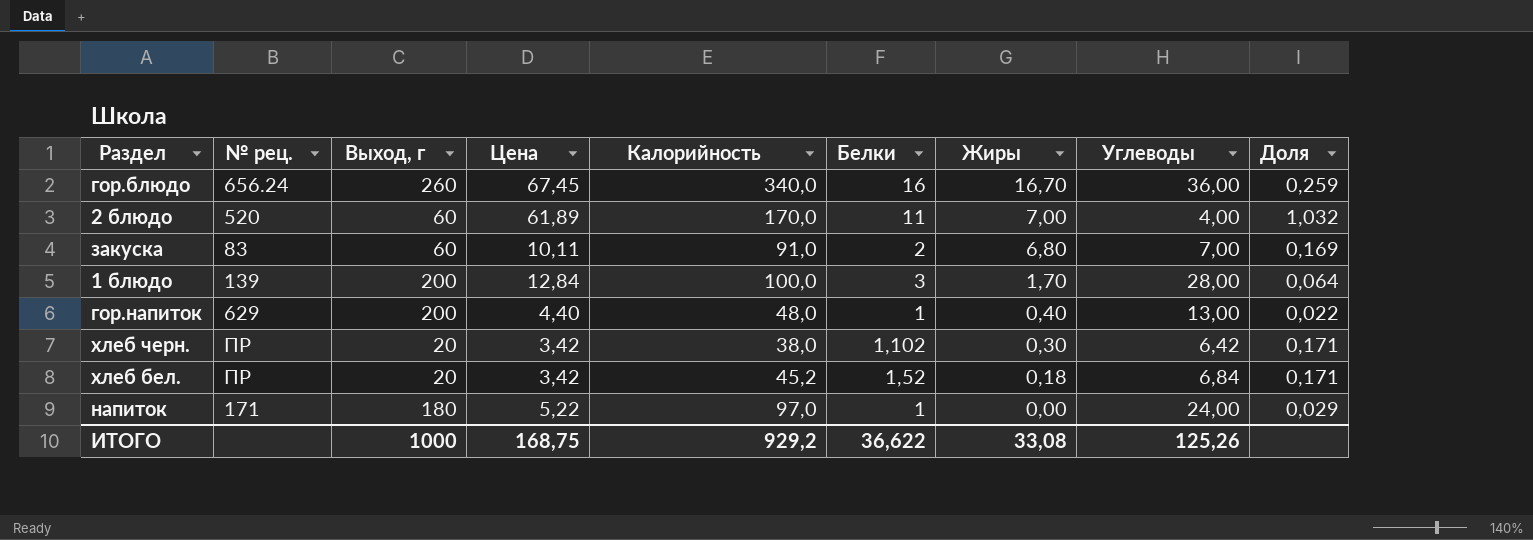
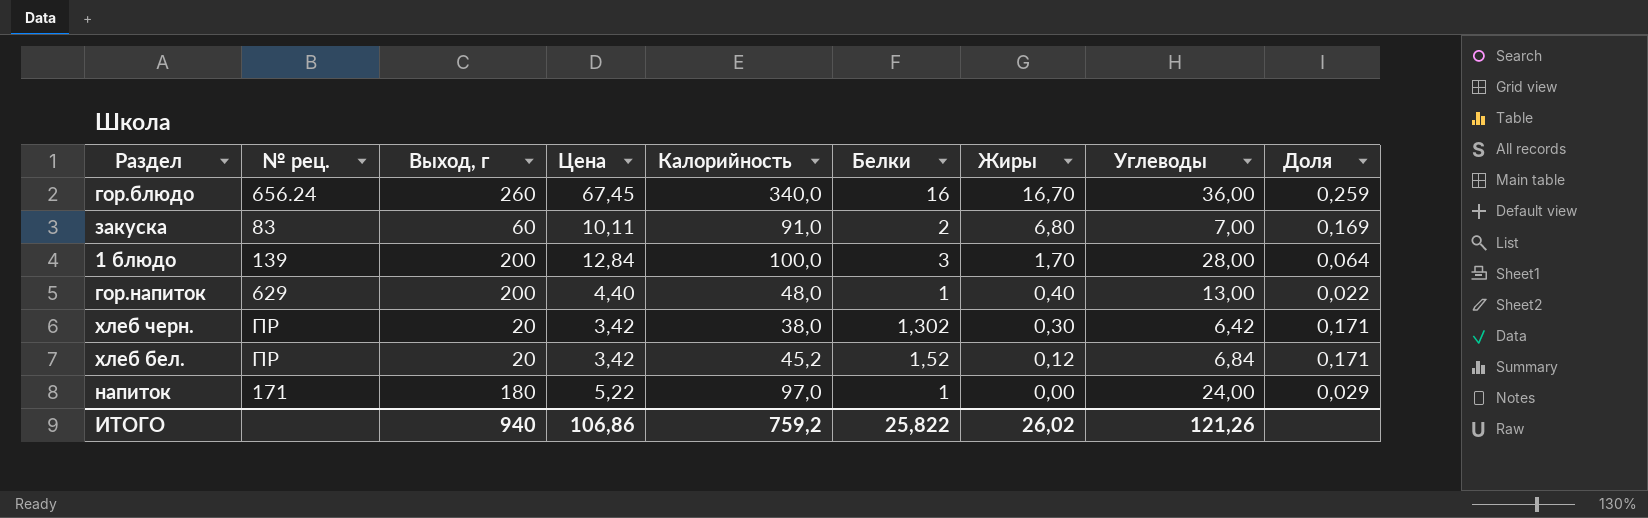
row 2 блюдо: 520 | 60 | 61,89 | 170,0 | 11 | 7,00 | 4,00 | 1,032 -> none
хлеб черн. | Белки: 1,102 -> 1,302
хлеб бел. | Жиры: 0,18 -> 0,12
ИТОГО | Выход, г: 1000 -> 940
ИТОГО | Цена: 168,75 -> 106,86
ИТОГО | Калорийность: 929,2 -> 759,2
ИТОГО | Белки: 36,622 -> 25,822
ИТОГО | Жиры: 33,08 -> 26,02
ИТОГО | Углеводы: 125,26 -> 121,26

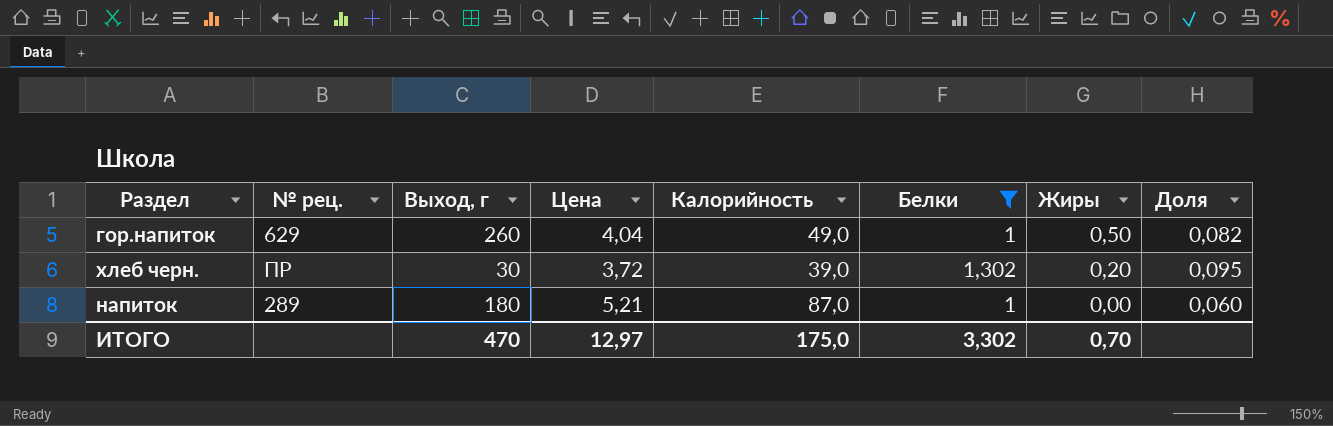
filter: none -> Белки <= 1,302
column Углеводы | position: 8 -> none
column Доля | formula: [Цена] / [Выход, г] -> [Цена] / [Калорийность]
гор.напиток | Выход, г: 200 -> 260
гор.напиток | Цена: 4,40 -> 4,04
гор.напиток | Калорийность: 48,0 -> 49,0
гор.напиток | Жиры: 0,40 -> 0,50
хлеб черн. | Выход, г: 20 -> 30
хлеб черн. | Цена: 3,42 -> 3,72
хлеб черн. | Калорийность: 38,0 -> 39,0
хлеб черн. | Жиры: 0,30 -> 0,20
напиток | № рец.: 171 -> 289
напиток | Цена: 5,22 -> 5,21
напиток | Калорийность: 97,0 -> 87,0
ИТОГО | Выход, г: 940 -> 470
ИТОГО | Цена: 106,86 -> 12,97
ИТОГО | Калорийность: 759,2 -> 175,0
ИТОГО | Белки: 25,822 -> 3,302
ИТОГО | Жиры: 26,02 -> 0,70

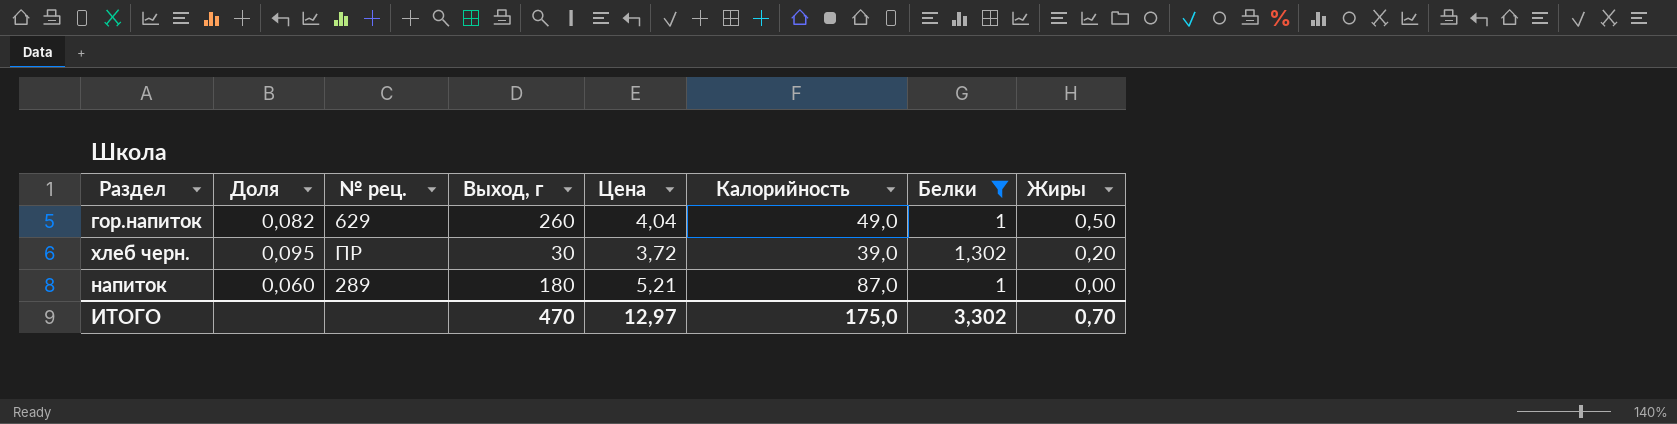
column Доля | position: 8 -> 2

